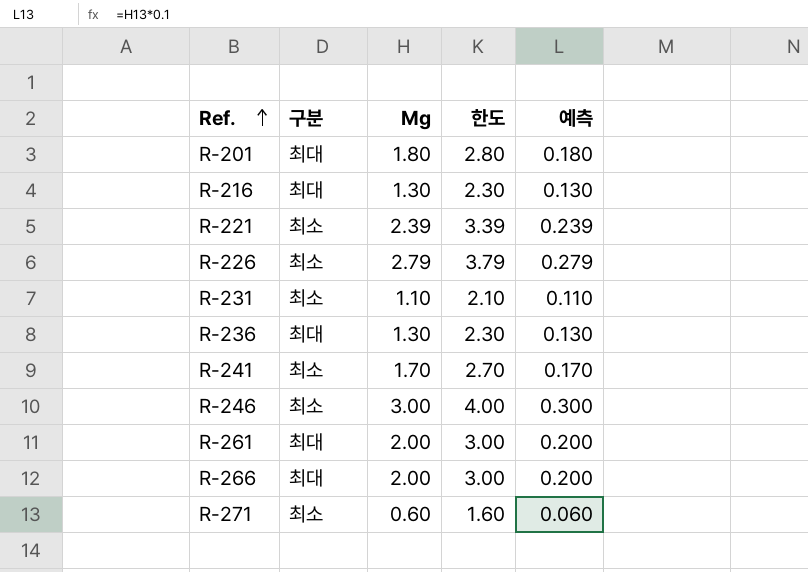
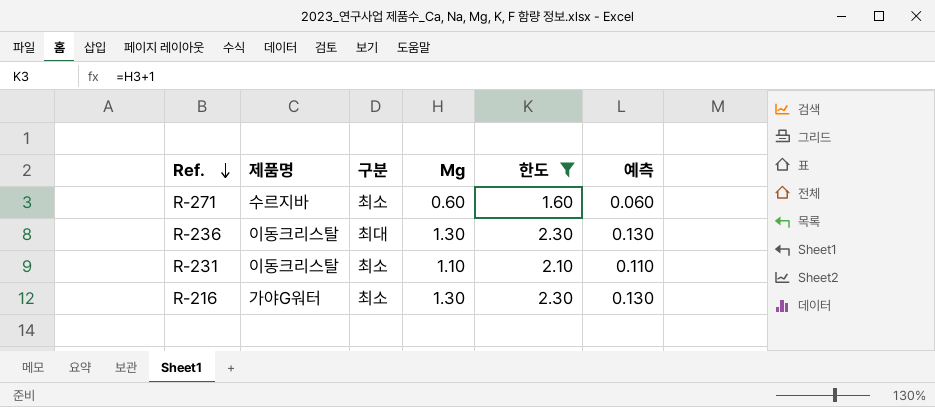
filter: none -> 한도 <= 2.30
row order: Ref. ascending -> Ref. descending
column 제품명 | position: none -> 2
R-216 | 구분: 최대 -> 최소

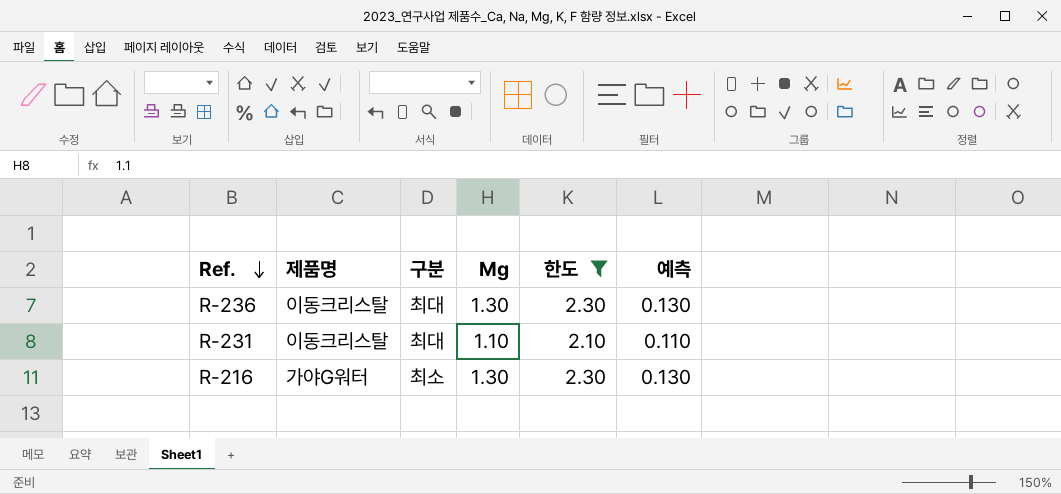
row R-271: 수르지바 | 최소 | 0.60 | 1.60 | 0.060 -> none
R-231 | 구분: 최소 -> 최대

